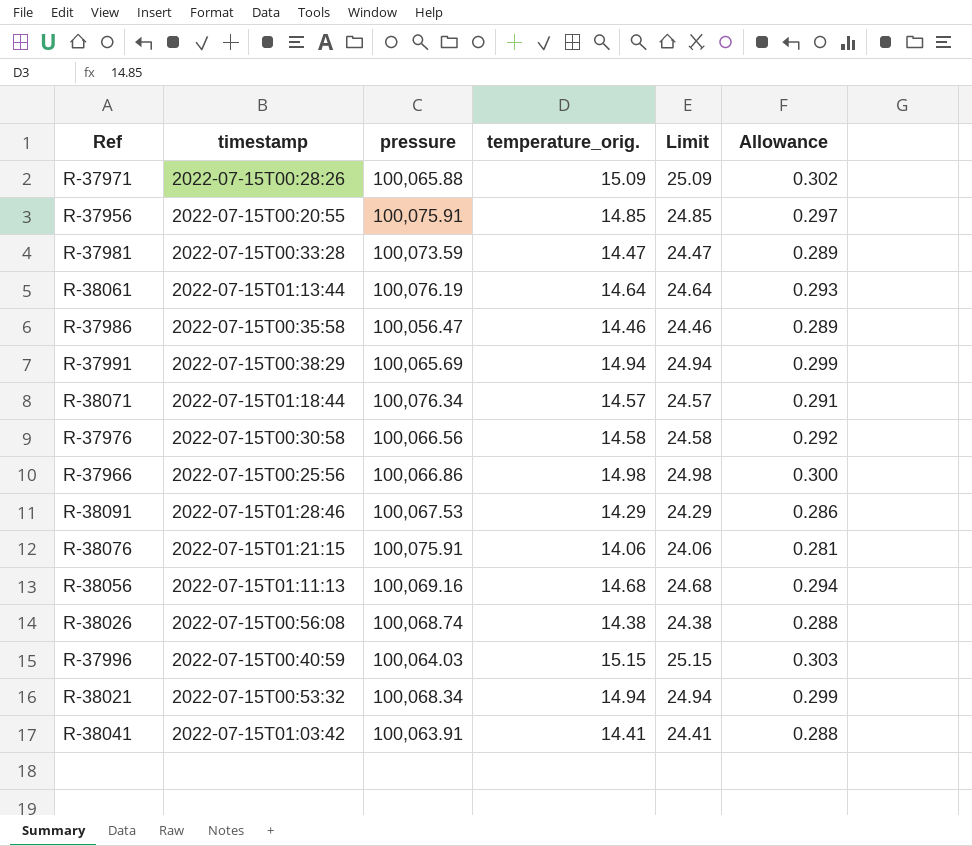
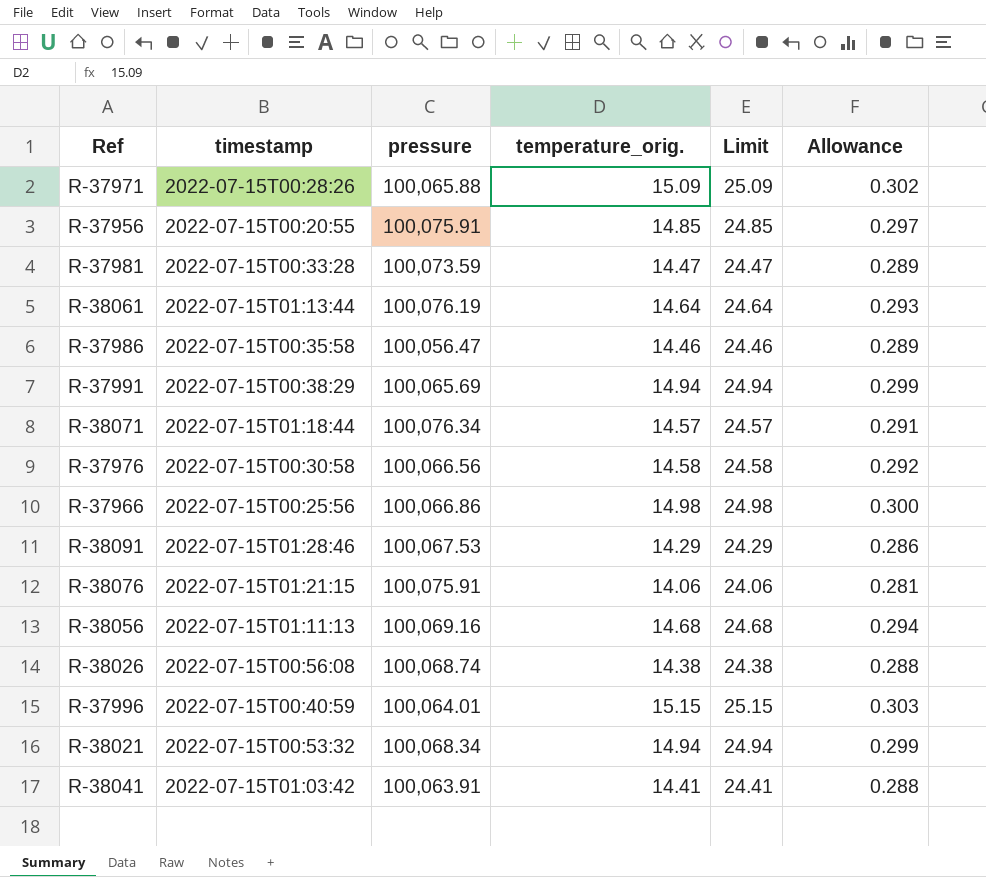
R-37996 | pressure: 100,064.03 -> 100,064.01

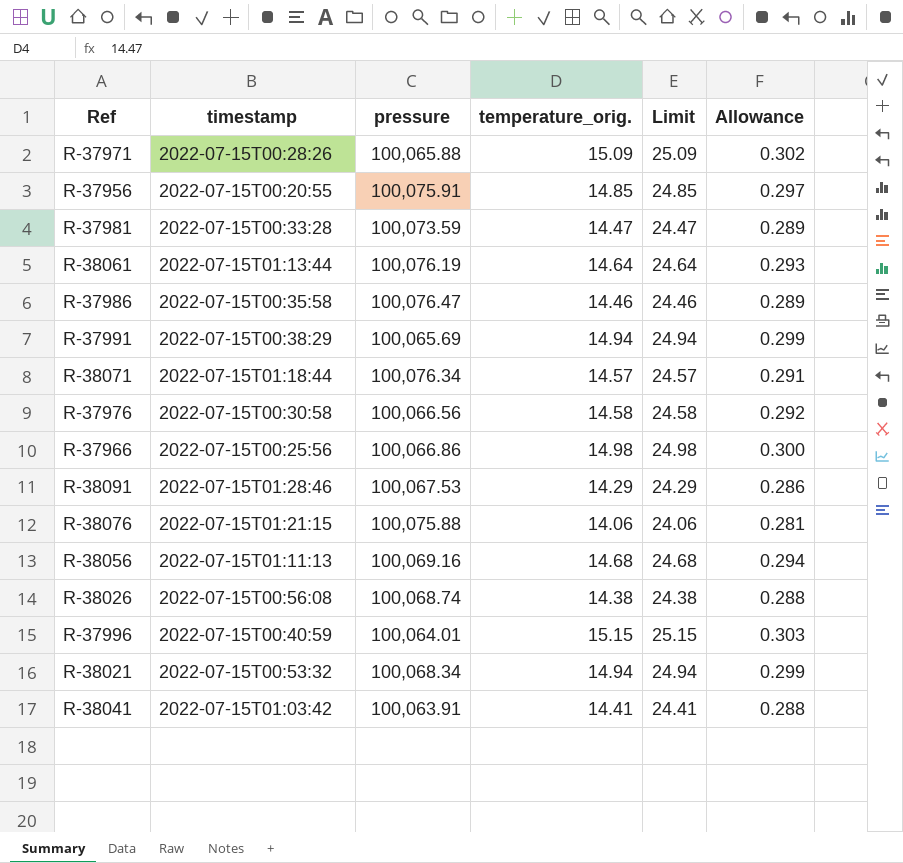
R-37986 | pressure: 100,056.47 -> 100,076.47
R-38076 | pressure: 100,075.91 -> 100,075.88

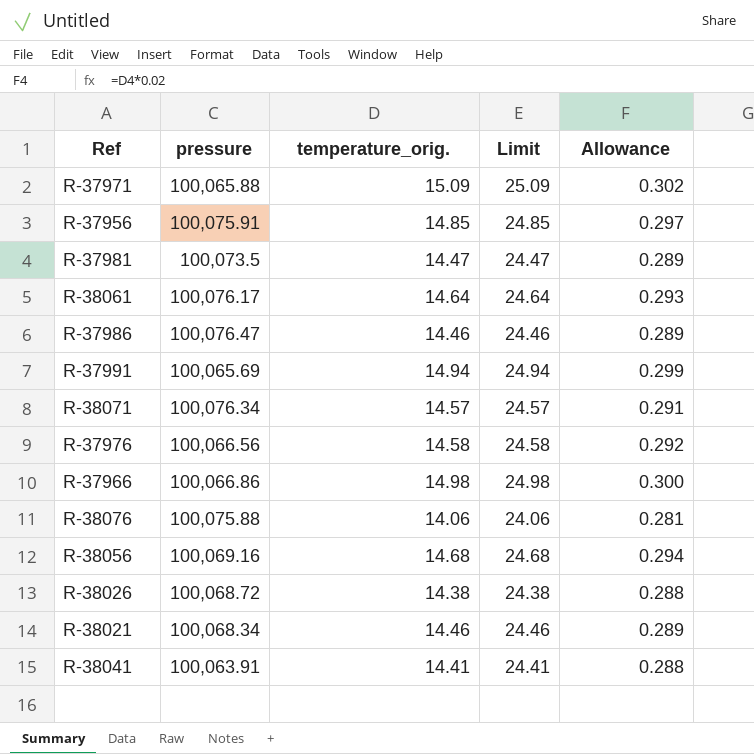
column timestamp | position: 2 -> none
row R-38091: 2022-07-15T01:28:46 | 100,067.53 | 14.29 | 24.29 | 0.286 -> none
row R-37996: 2022-07-15T00:40:59 | 100,064.01 | 15.15 | 25.15 | 0.303 -> none
R-37981 | pressure: 100,073.59 -> 100,073.5
R-38061 | pressure: 100,076.19 -> 100,076.17
R-38026 | pressure: 100,068.74 -> 100,068.72
R-38021 | temperature_orig.: 14.94 -> 14.46
R-38021 | Limit: 24.94 -> 24.46
R-38021 | Allowance: 0.299 -> 0.289

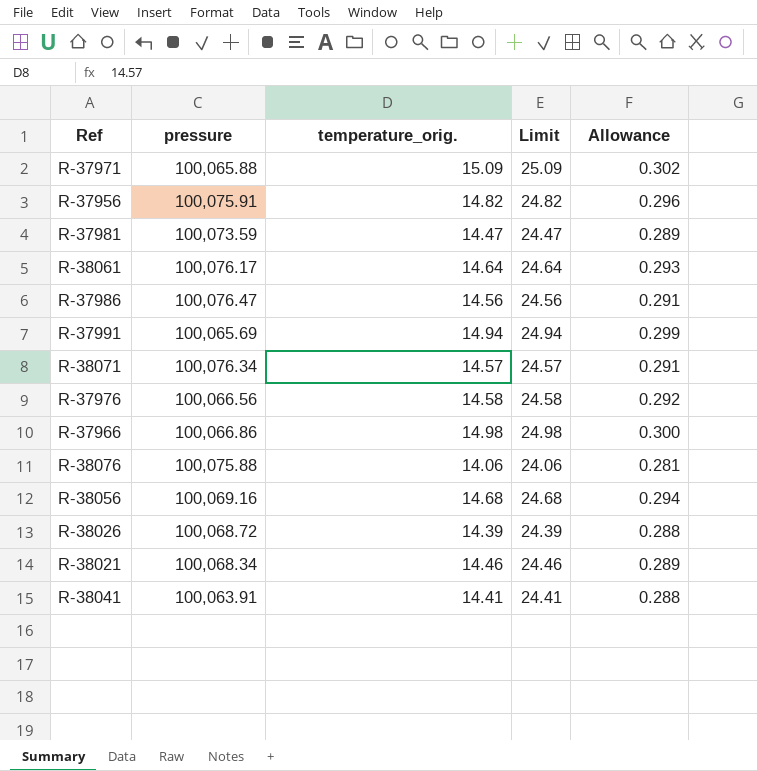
R-37956 | temperature_orig.: 14.85 -> 14.82
R-37956 | Limit: 24.85 -> 24.82
R-37956 | Allowance: 0.297 -> 0.296
R-37981 | pressure: 100,073.5 -> 100,073.59
R-37986 | temperature_orig.: 14.46 -> 14.56
R-37986 | Limit: 24.46 -> 24.56
R-37986 | Allowance: 0.289 -> 0.291
R-38026 | temperature_orig.: 14.38 -> 14.39
R-38026 | Limit: 24.38 -> 24.39

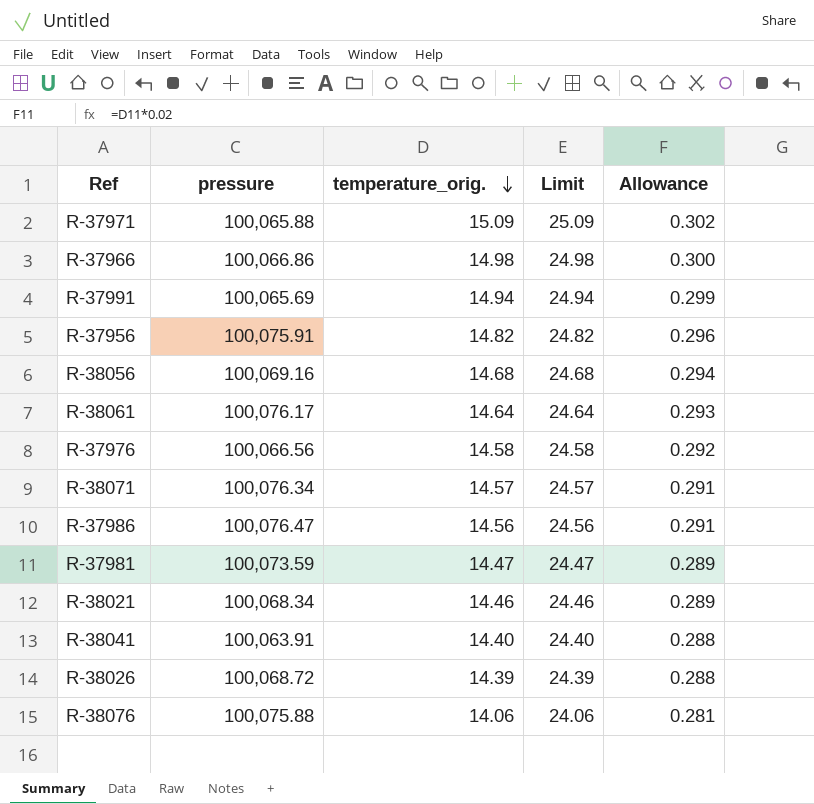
row order: none -> temperature_orig. descending
R-38041 | temperature_orig.: 14.41 -> 14.40
R-38041 | Limit: 24.41 -> 24.40

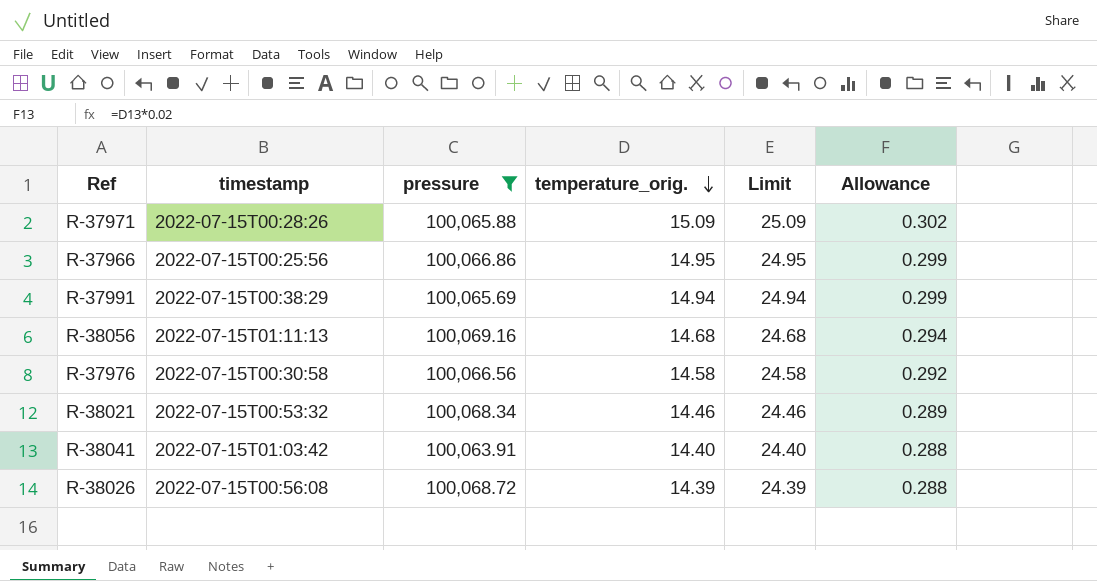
filter: none -> pressure <= 100,069.16
column timestamp | position: none -> 2
R-37966 | temperature_orig.: 14.98 -> 14.95
R-37966 | Limit: 24.98 -> 24.95
R-37966 | Allowance: 0.300 -> 0.299

